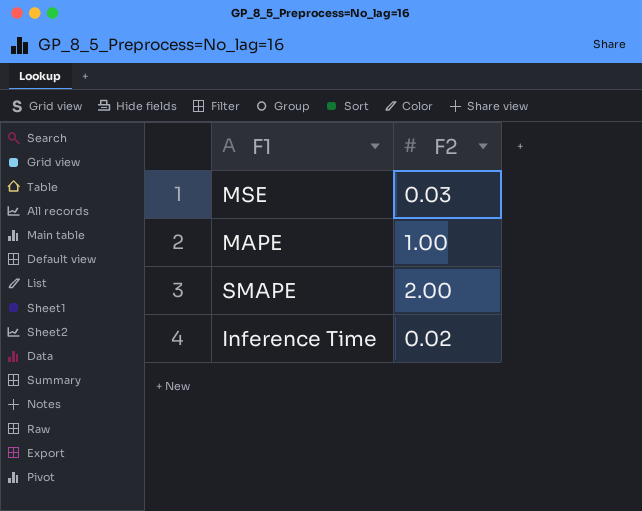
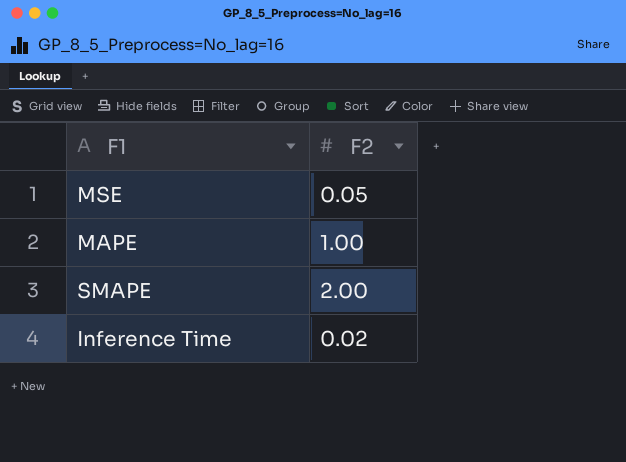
MSE | F2: 0.03 -> 0.05

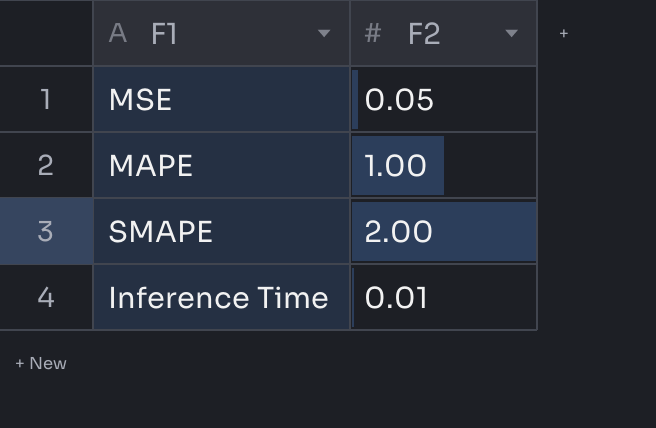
Inference Time | F2: 0.02 -> 0.01

